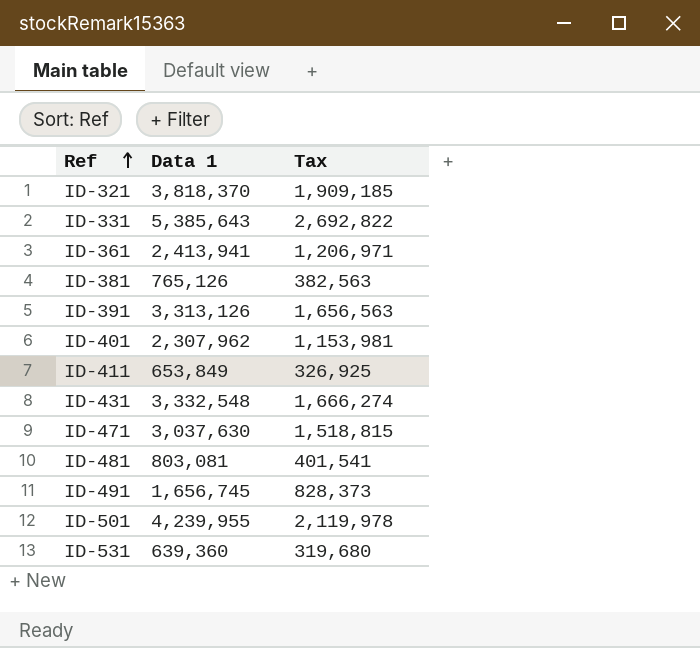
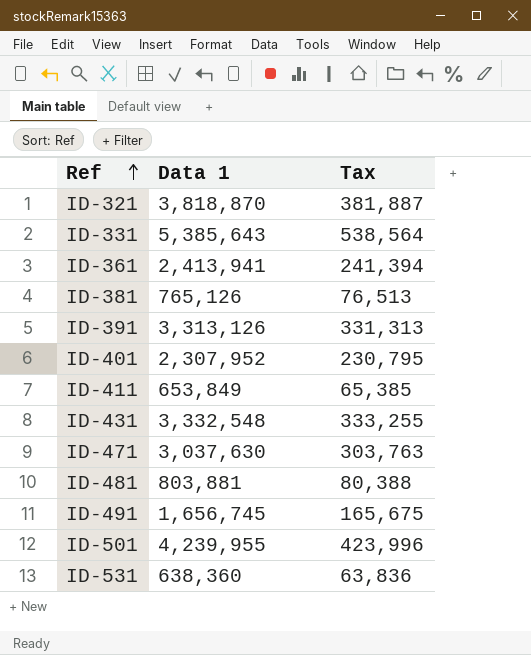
column Tax | formula: [Data 1] * 0.5 -> [Data 1] * 0.1
ID-321 | Data 1: 3,818,370 -> 3,818,870
ID-401 | Data 1: 2,307,962 -> 2,307,952
ID-481 | Data 1: 803,081 -> 803,881
ID-531 | Data 1: 639,360 -> 638,360

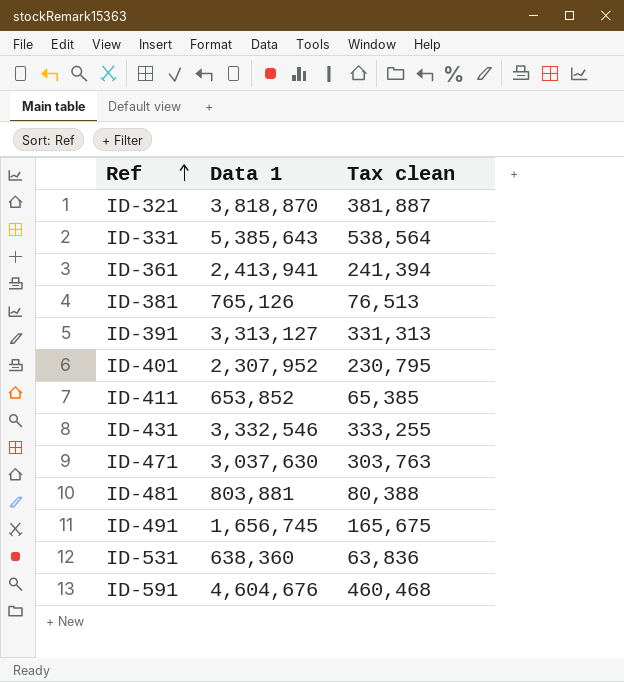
column name: Tax -> Tax clean
row ID-501: 4,239,955 | 423,996 -> none
ID-391 | Data 1: 3,313,126 -> 3,313,127
ID-411 | Data 1: 653,849 -> 653,852
ID-431 | Data 1: 3,332,548 -> 3,332,546
row ID-591: none -> 4,604,676 | 460,468

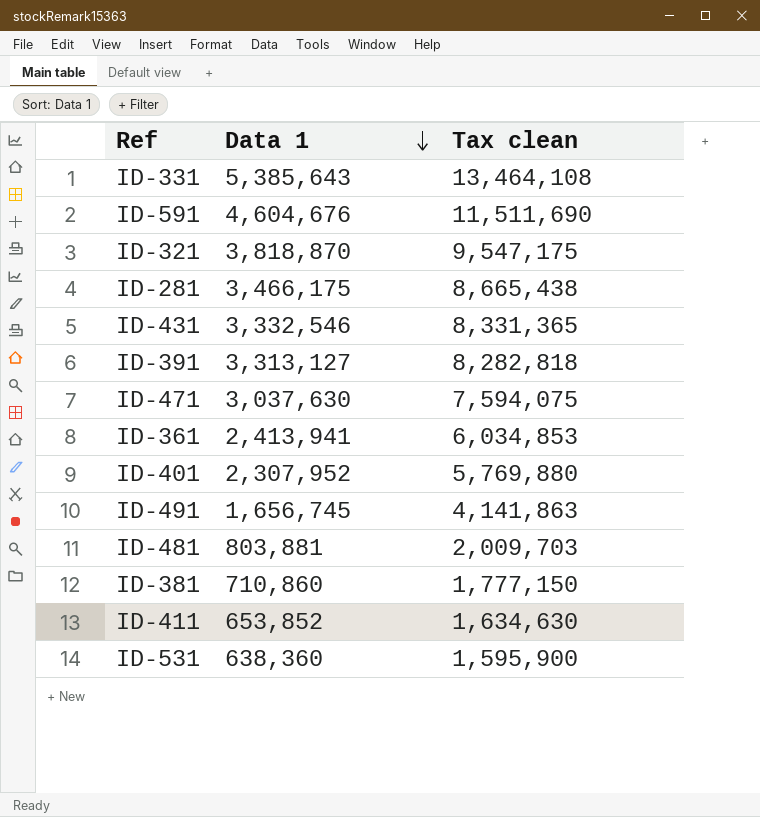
row order: Ref ascending -> Data 1 descending
column Tax clean | formula: [Data 1] * 0.1 -> [Data 1] * 2.5
row ID-281: none -> 3,466,175 | 8,665,438
ID-381 | Data 1: 765,126 -> 710,860

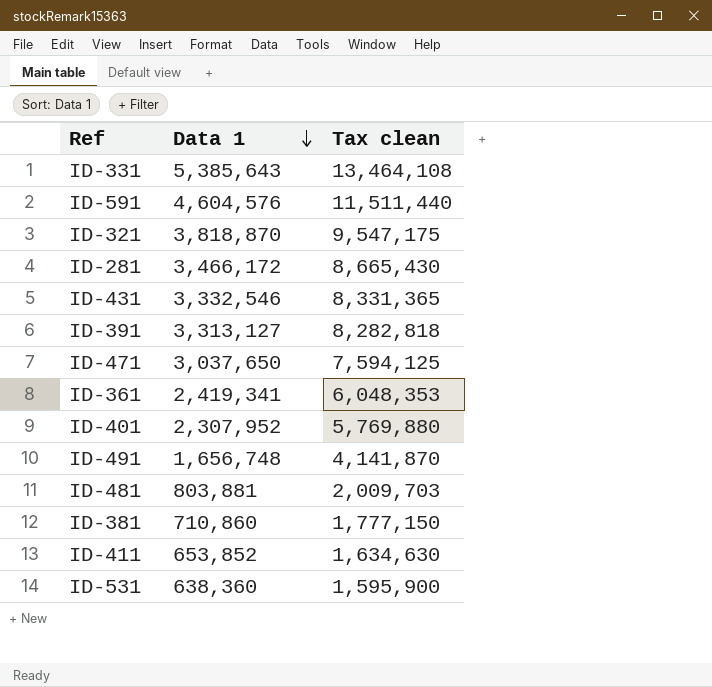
ID-591 | Data 1: 4,604,676 -> 4,604,576
ID-591 | Tax clean: 11,511,690 -> 11,511,440
ID-281 | Data 1: 3,466,175 -> 3,466,172
ID-281 | Tax clean: 8,665,438 -> 8,665,430
ID-471 | Data 1: 3,037,630 -> 3,037,650
ID-471 | Tax clean: 7,594,075 -> 7,594,125
ID-361 | Data 1: 2,413,941 -> 2,419,341
ID-361 | Tax clean: 6,034,853 -> 6,048,353
ID-491 | Data 1: 1,656,745 -> 1,656,748
ID-491 | Tax clean: 4,141,863 -> 4,141,870

